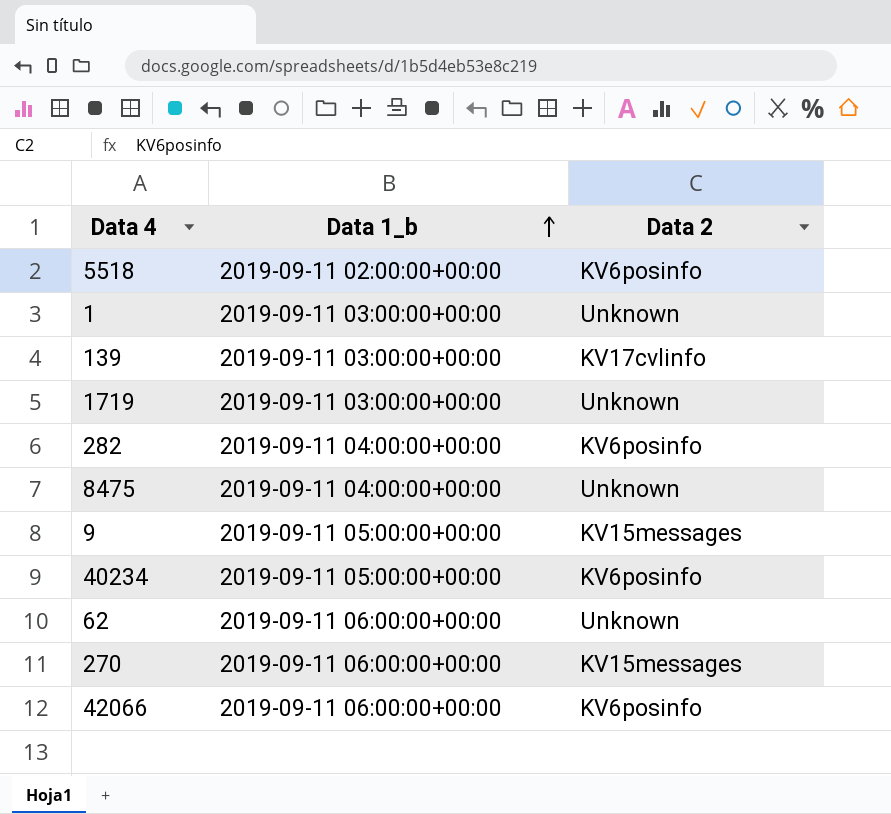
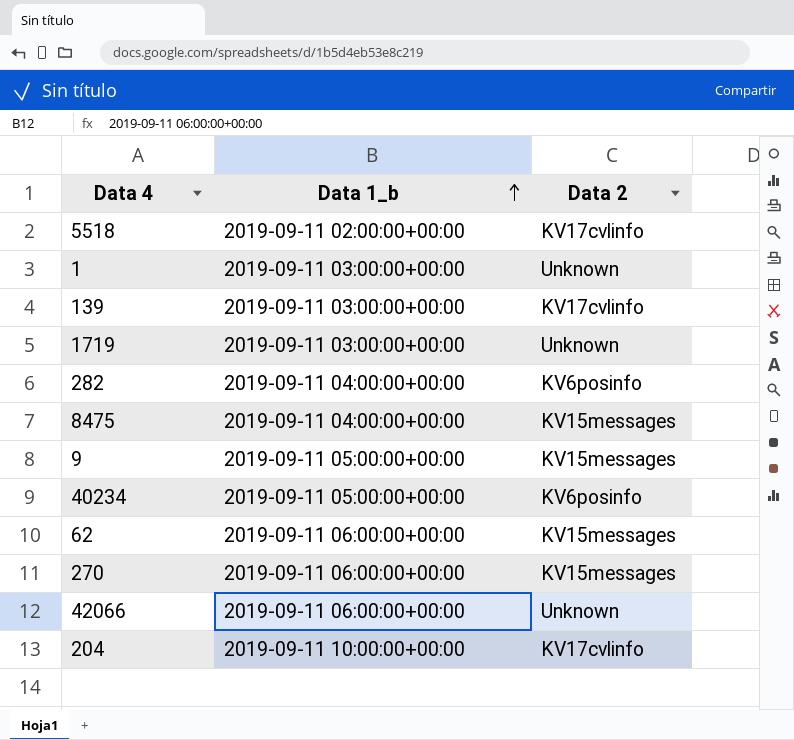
5518 | Data 2: KV6posinfo -> KV17cvlinfo
8475 | Data 2: Unknown -> KV15messages
62 | Data 2: Unknown -> KV15messages
42066 | Data 2: KV6posinfo -> Unknown
row 204: none -> 2019-09-11 10:00:00+00:00 | KV17cvlinfo

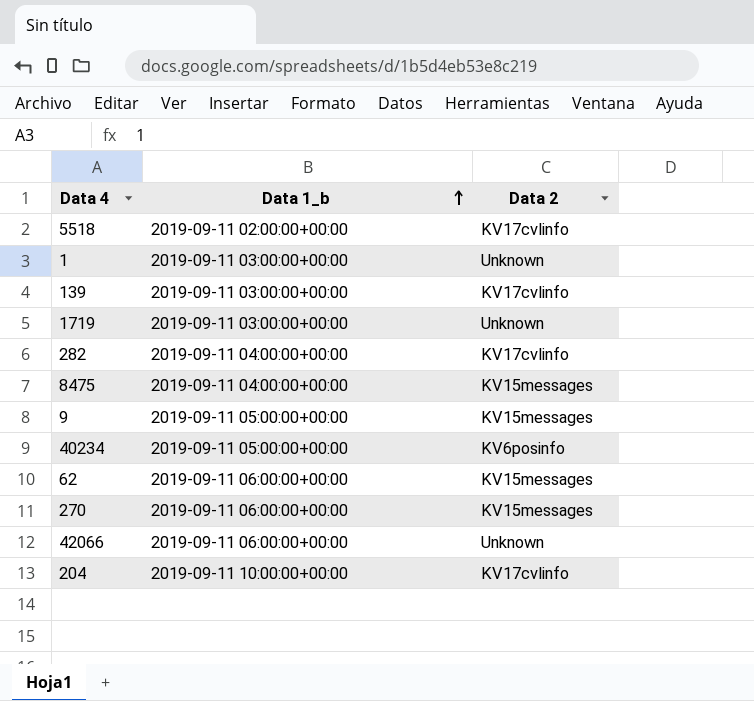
282 | Data 2: KV6posinfo -> KV17cvlinfo

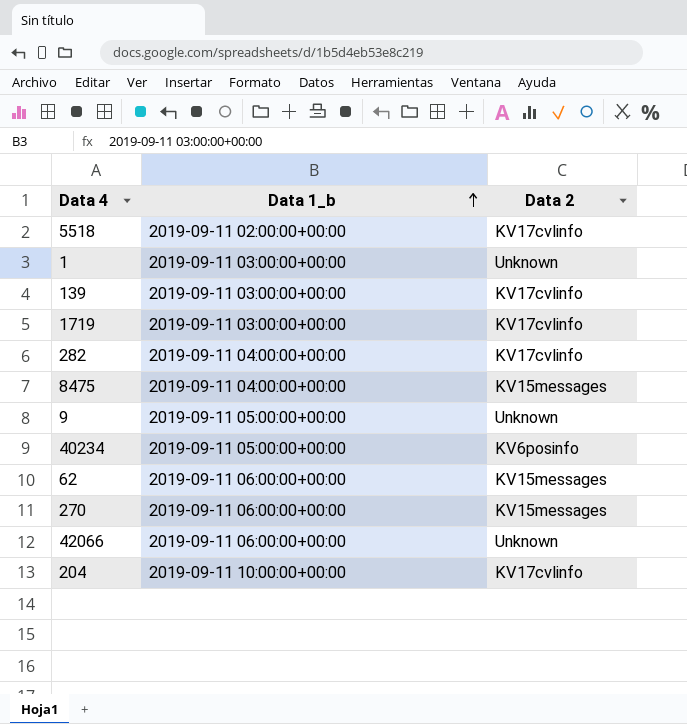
1719 | Data 2: Unknown -> KV17cvlinfo
9 | Data 2: KV15messages -> Unknown

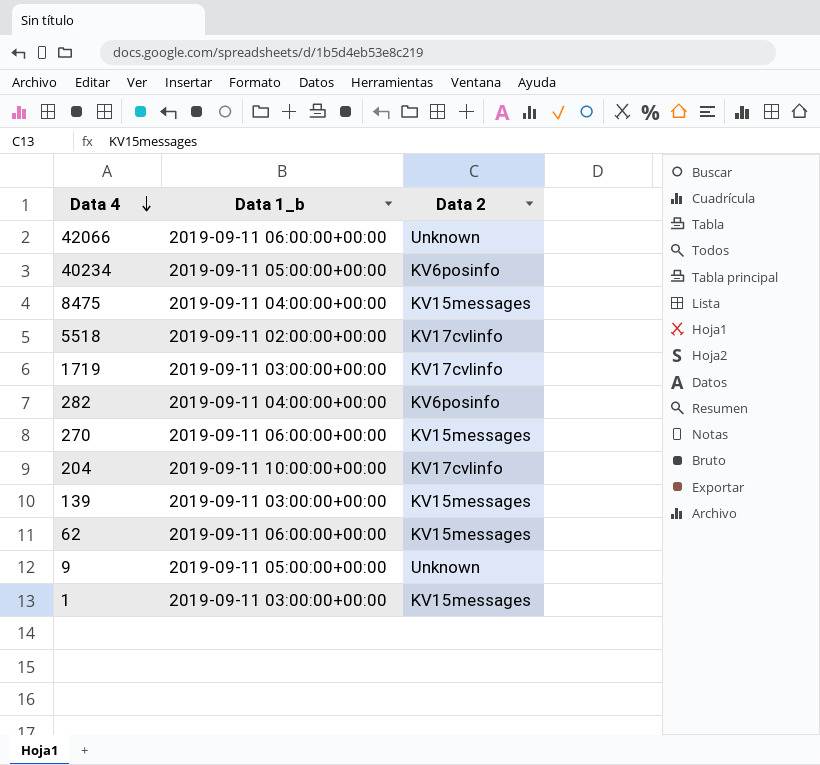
row order: Data 1_b ascending -> Data 4 descending
282 | Data 2: KV17cvlinfo -> KV6posinfo
139 | Data 2: KV17cvlinfo -> KV15messages
1 | Data 2: Unknown -> KV15messages

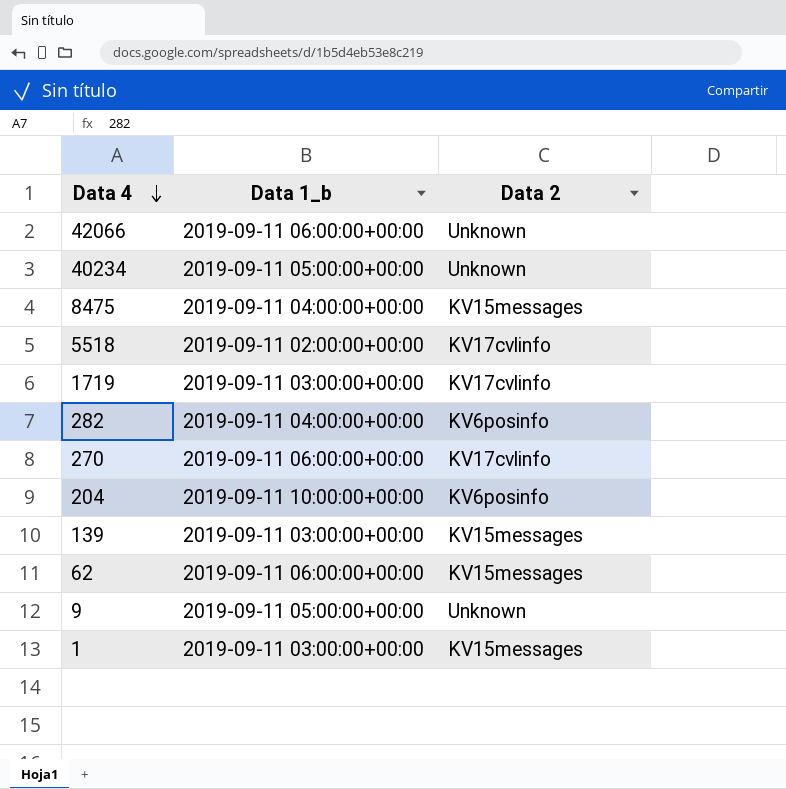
40234 | Data 2: KV6posinfo -> Unknown
270 | Data 2: KV15messages -> KV17cvlinfo
204 | Data 2: KV17cvlinfo -> KV6posinfo

